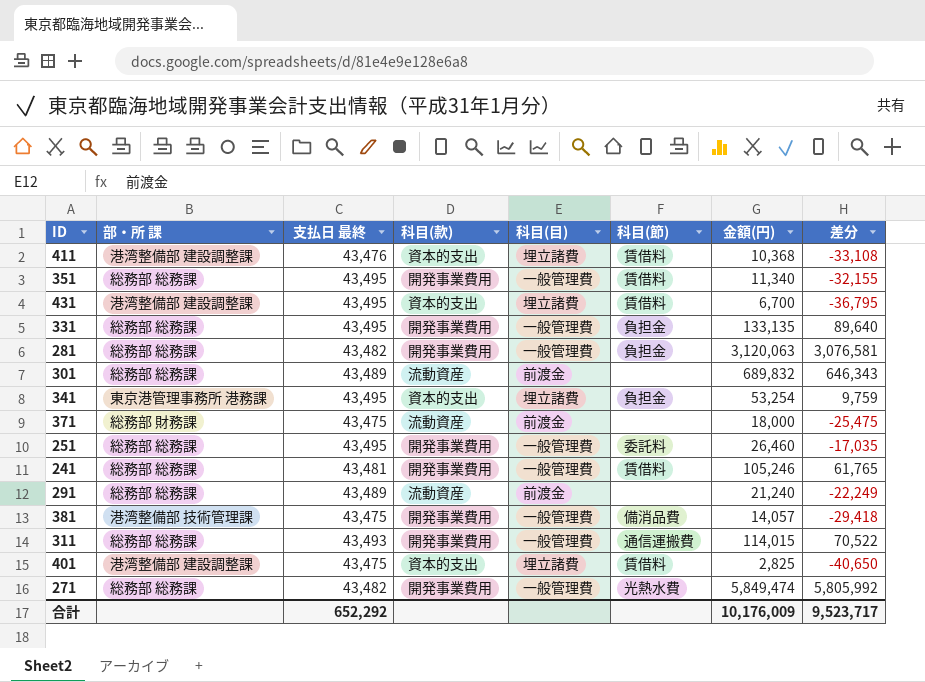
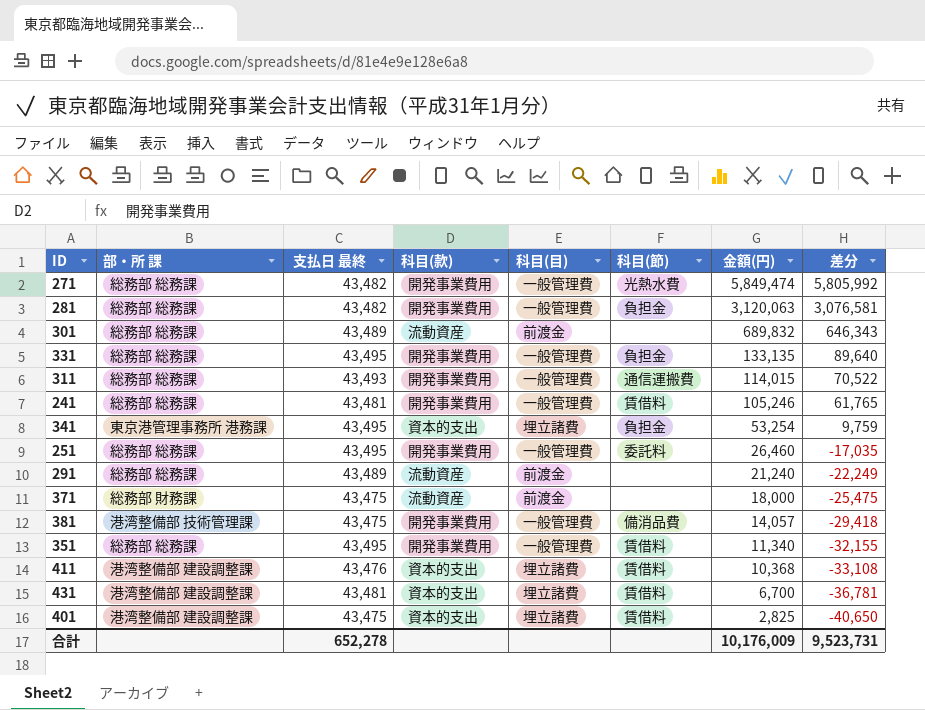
row order: none -> 金額(円) descending
431 | 支払日 最終: 43,495 -> 43,481
431 | 差分: -36,795 -> -36,781
合計 | 支払日 最終: 652,292 -> 652,278
合計 | 差分: 9,523,717 -> 9,523,731

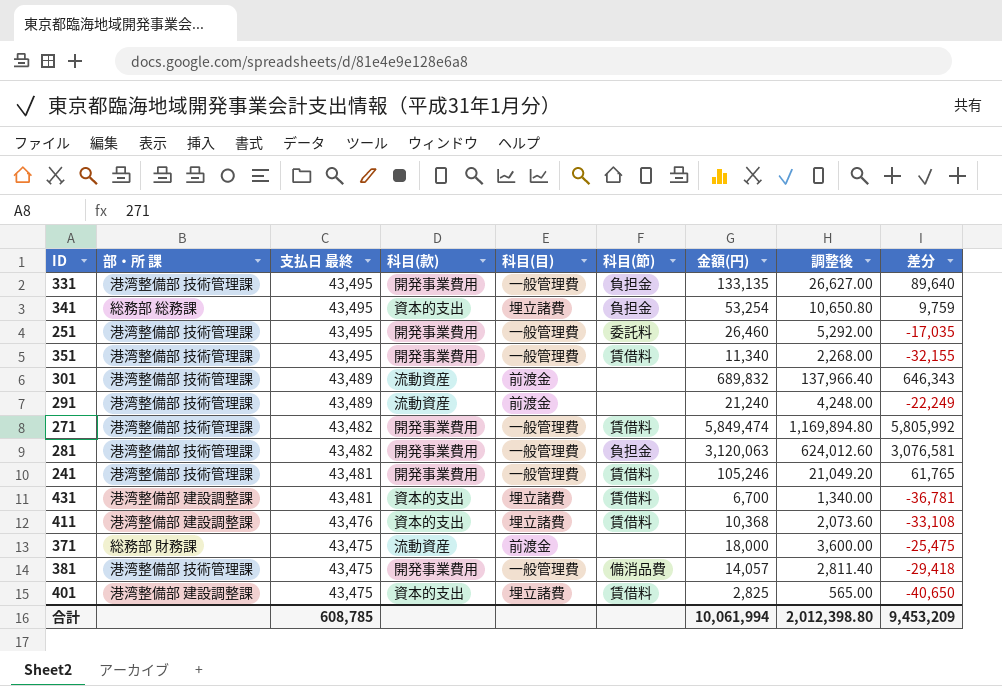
row order: 金額(円) descending -> 支払日 最終 descending
column 調整後 | formula: none -> [金額(円)] * 0.2
row 311: 総務部 総務課 | 43,493 | 開発事業費用 | 一般管理費 | 通信運搬費 | 114,015 | 70,522 -> none
331 | 部・所 課: 総務部 総務課 -> 港湾整備部 技術管理課
341 | 部・所 課: 東京港管理事務所 港務課 -> 総務部 総務課
251 | 部・所 課: 総務部 総務課 -> 港湾整備部 技術管理課
351 | 部・所 課: 総務部 総務課 -> 港湾整備部 技術管理課
301 | 部・所 課: 総務部 総務課 -> 港湾整備部 技術管理課
291 | 部・所 課: 総務部 総務課 -> 港湾整備部 技術管理課
271 | 部・所 課: 総務部 総務課 -> 港湾整備部 技術管理課
271 | 科目(節): 光熱水費 -> 賃借料
281 | 部・所 課: 総務部 総務課 -> 港湾整備部 技術管理課
241 | 部・所 課: 総務部 総務課 -> 港湾整備部 技術管理課
合計 | 支払日 最終: 652,278 -> 608,785
合計 | 金額(円): 10,176,009 -> 10,061,994
合計 | 差分: 9,523,731 -> 9,453,209

